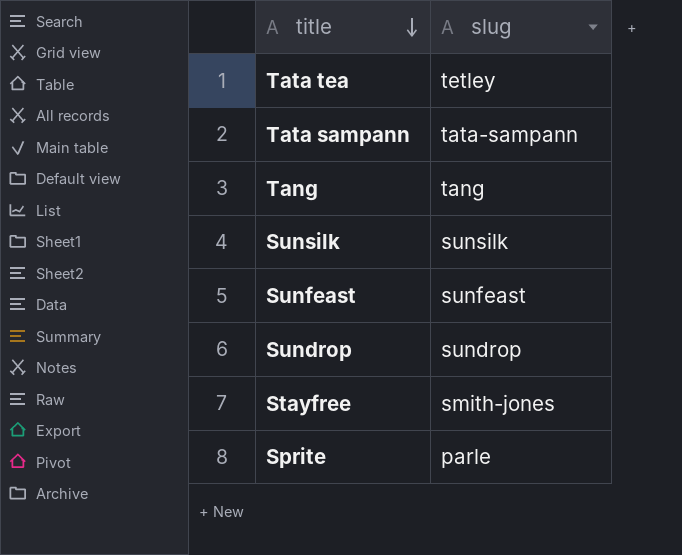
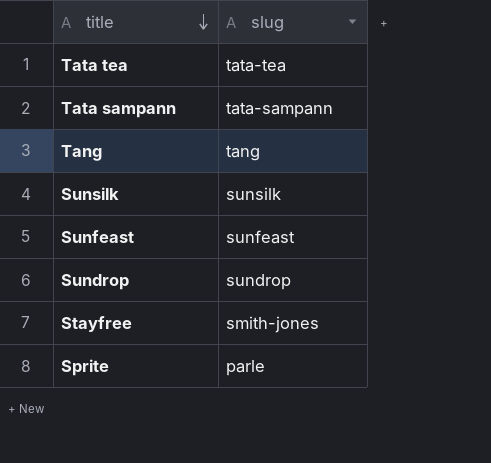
Tata tea | slug: tetley -> tata-tea

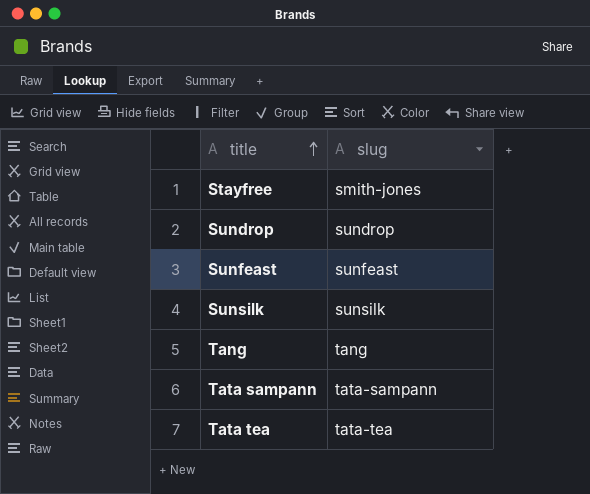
row order: title descending -> title ascending
row Sprite: parle -> none

